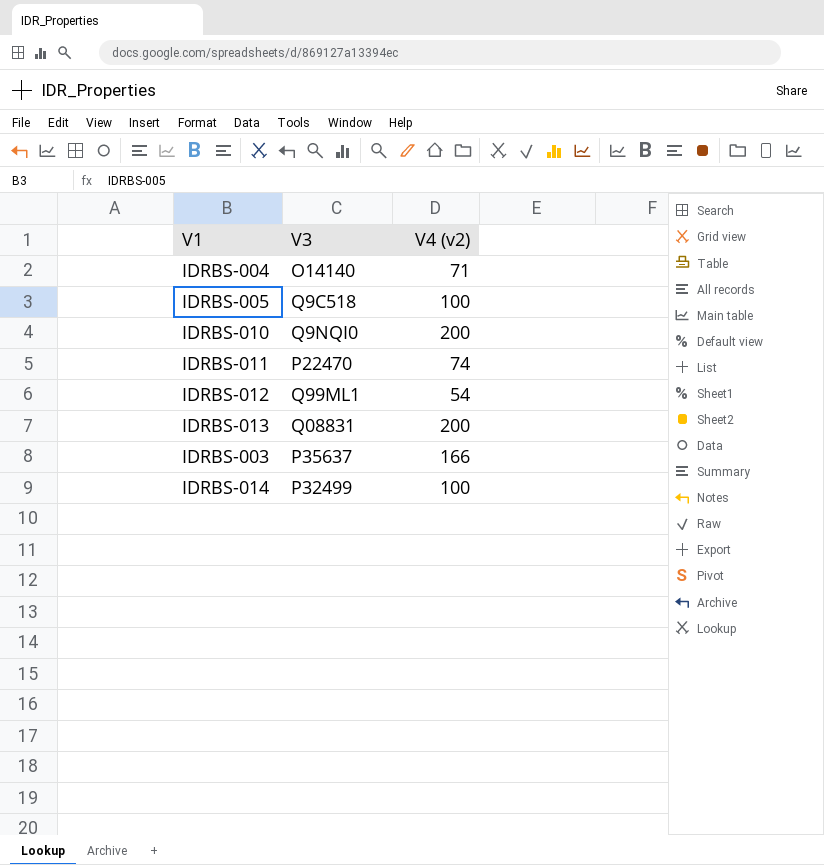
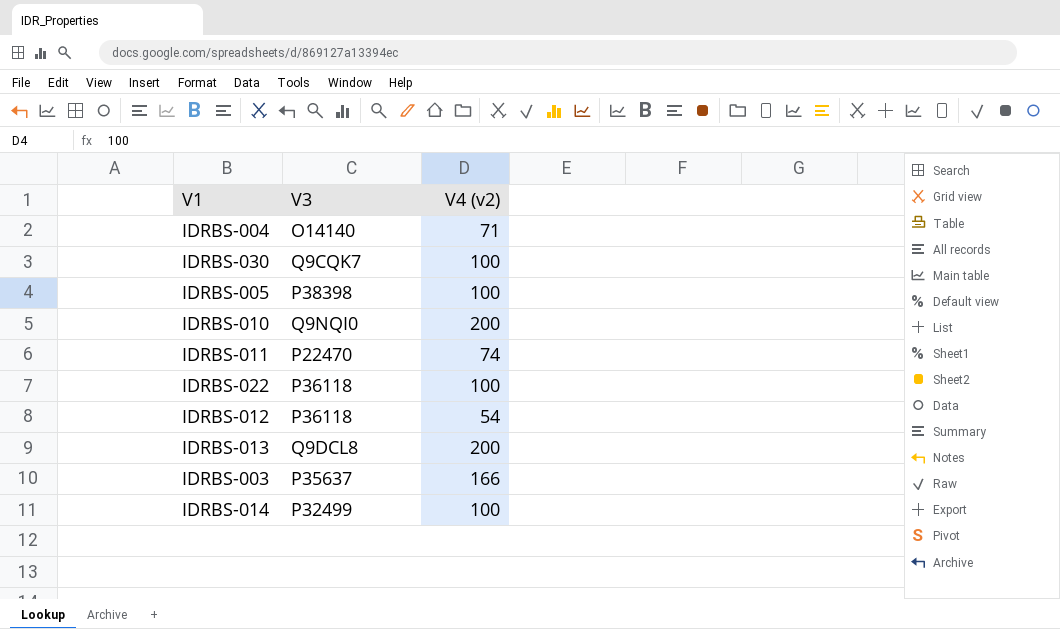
row IDRBS-030: none -> Q9CQK7 | 100
IDRBS-005 | V3: Q9C518 -> P38398
row IDRBS-022: none -> P36118 | 100
IDRBS-012 | V3: Q99ML1 -> P36118
IDRBS-013 | V3: Q08831 -> Q9DCL8

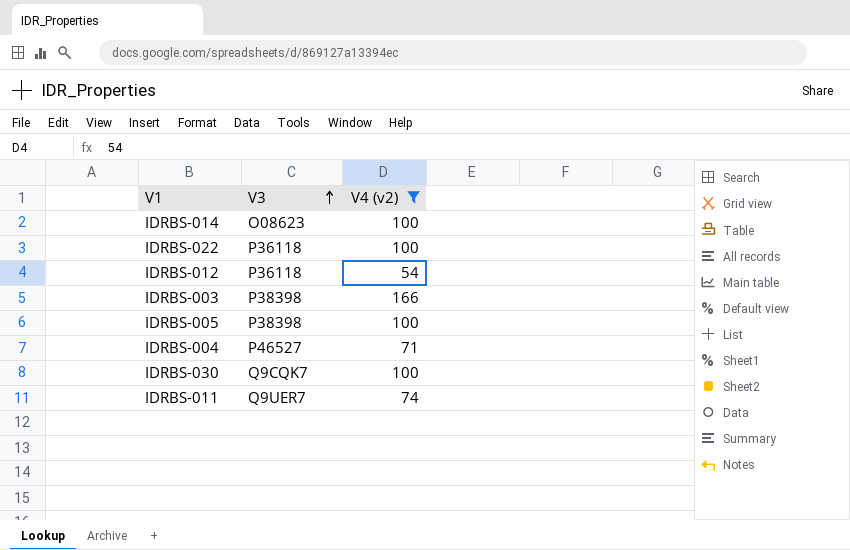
filter: none -> V4 (v2) != 200
row order: none -> V3 ascending
IDRBS-014 | V3: P32499 -> O08623
IDRBS-003 | V3: P35637 -> P38398
IDRBS-004 | V3: O14140 -> P46527
IDRBS-011 | V3: P22470 -> Q9UER7

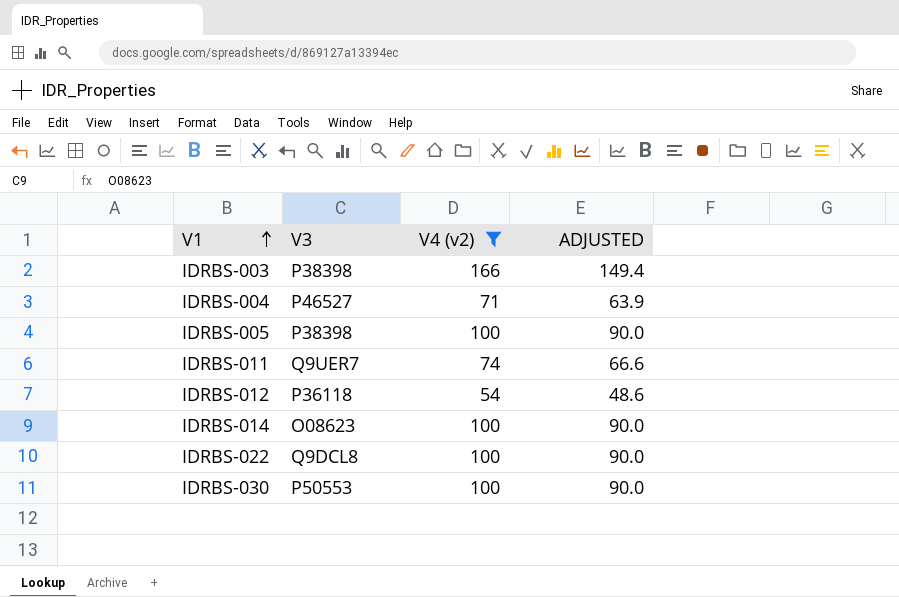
row order: V3 ascending -> V1 ascending
column ADJUSTED | formula: none -> [V4 (v2)] * 0.9
IDRBS-022 | V3: P36118 -> Q9DCL8
IDRBS-030 | V3: Q9CQK7 -> P50553

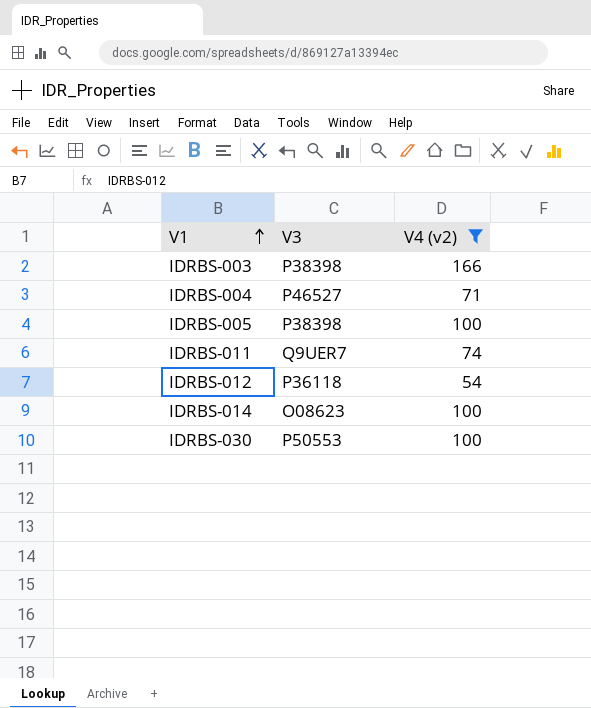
column ADJUSTED | formula: [V4 (v2)] * 0.9 -> none
row IDRBS-022: Q9DCL8 | 100 | 90.0 -> none

